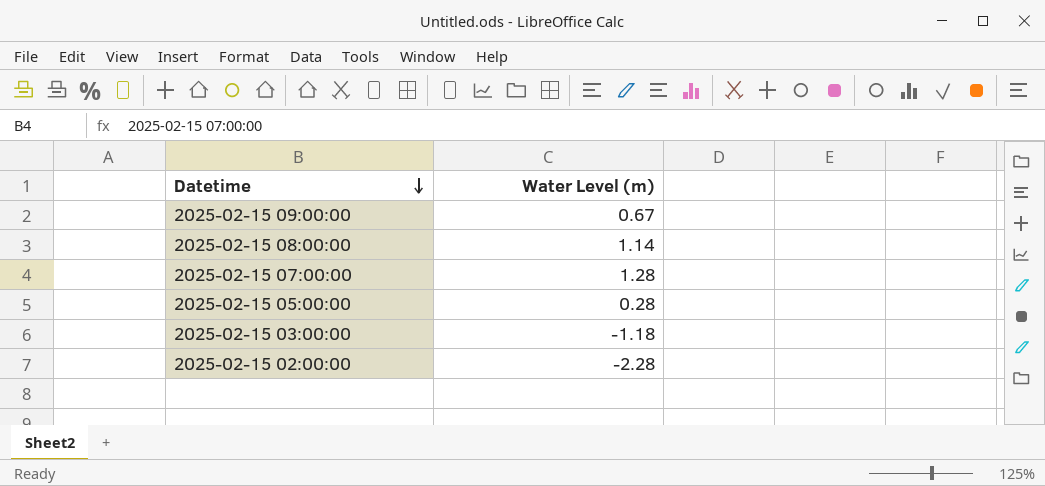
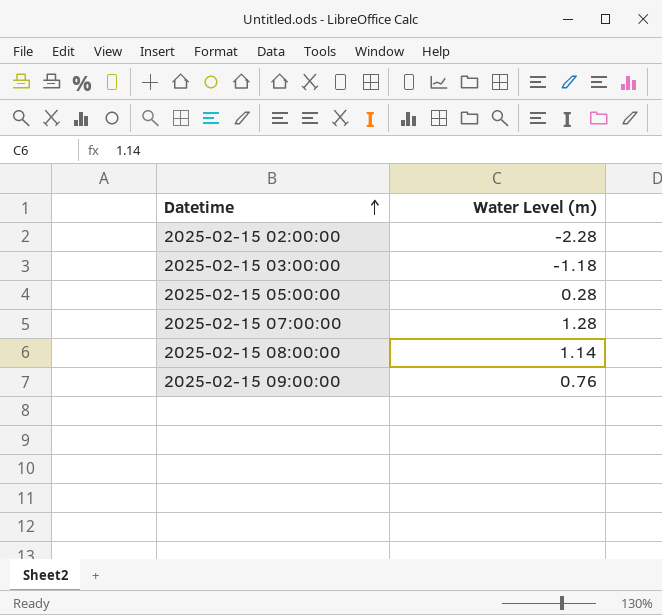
row order: Datetime descending -> Datetime ascending
2025-02-15 09:00:00 | Water Level (m): 0.67 -> 0.76

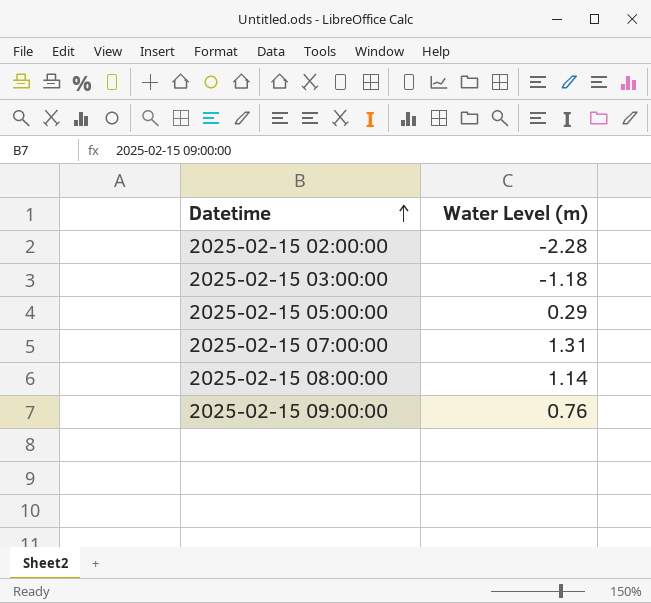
2025-02-15 05:00:00 | Water Level (m): 0.28 -> 0.29
2025-02-15 07:00:00 | Water Level (m): 1.28 -> 1.31

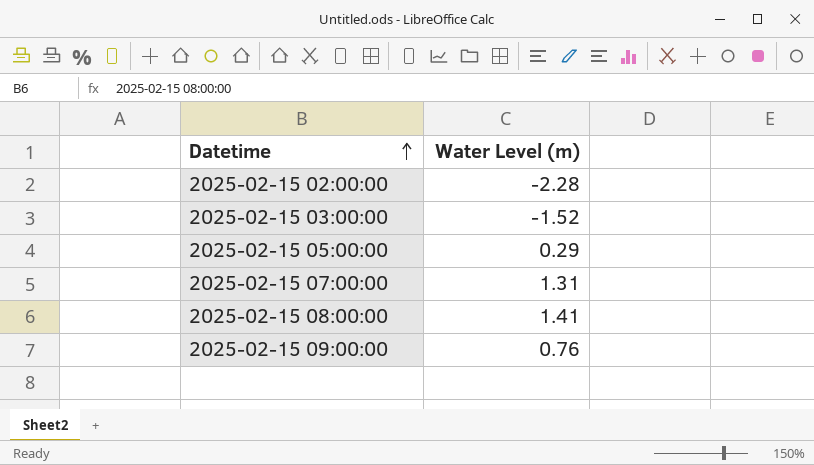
2025-02-15 03:00:00 | Water Level (m): -1.18 -> -1.52
2025-02-15 08:00:00 | Water Level (m): 1.14 -> 1.41

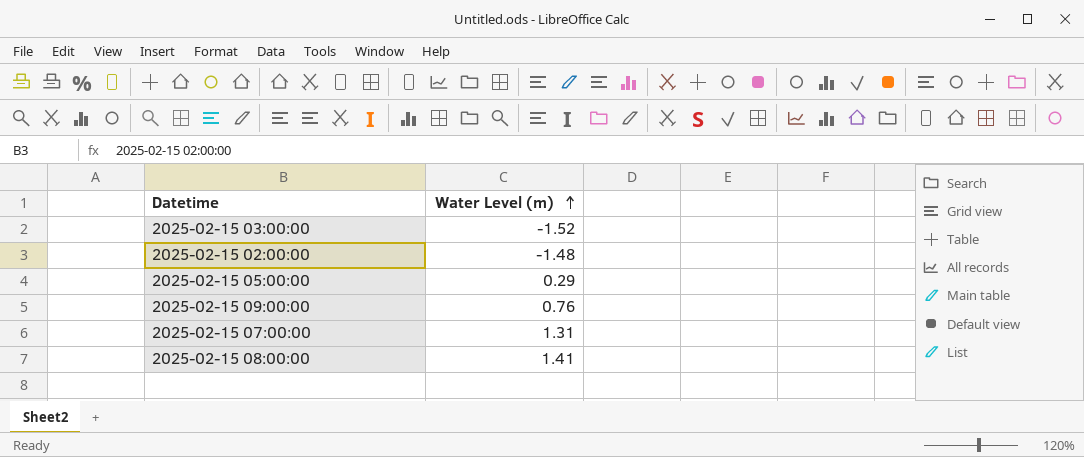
row order: Datetime ascending -> Water Level (m) ascending
2025-02-15 02:00:00 | Water Level (m): -2.28 -> -1.48

